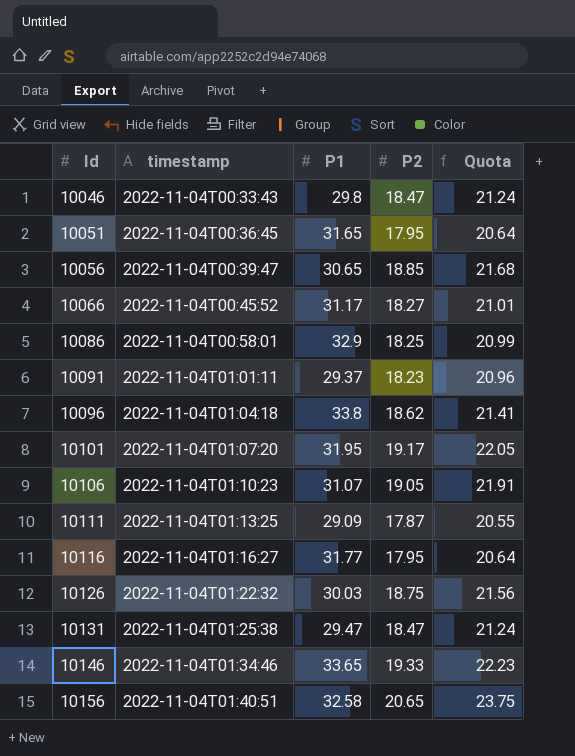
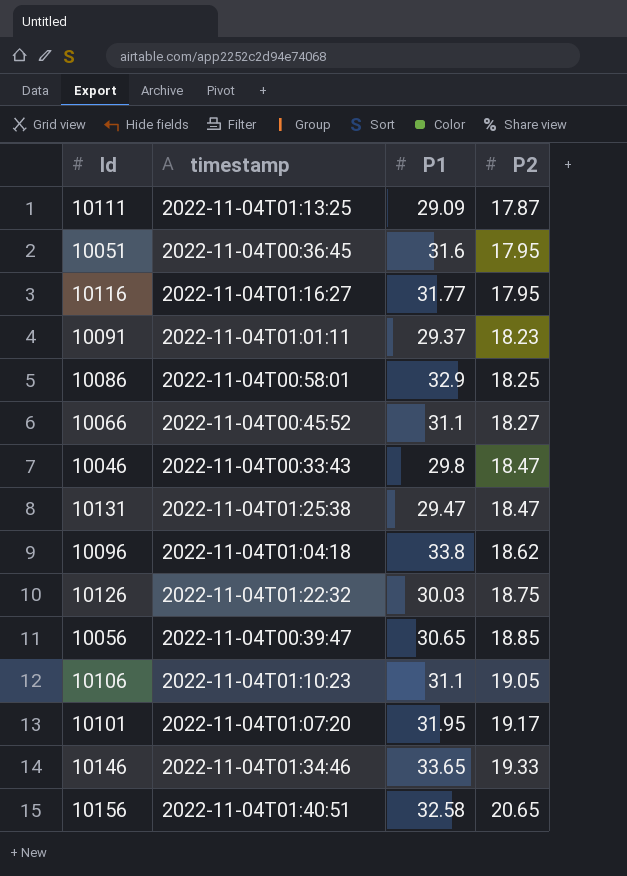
row order: Id ascending -> P2 ascending
column Quota | formula: [P2] * 1.15 -> none
10051 | P1: 31.65 -> 31.6
10066 | P1: 31.17 -> 31.1
10106 | P1: 31.07 -> 31.1

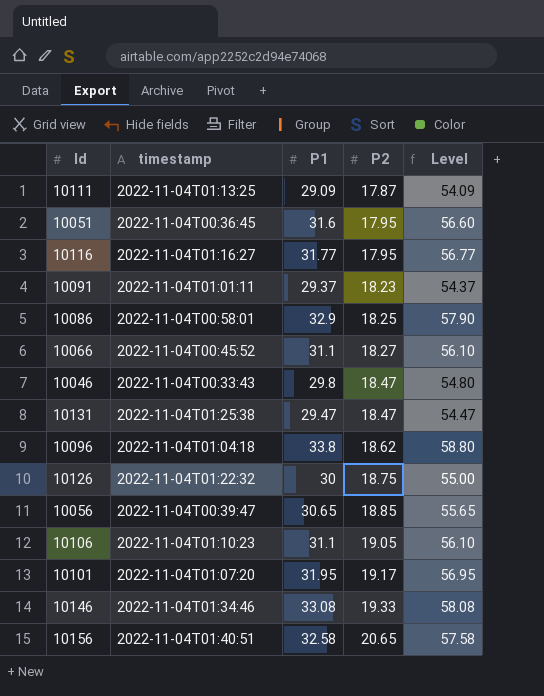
column Level | formula: none -> [P1] + 25
10126 | P1: 30.03 -> 30
10146 | P1: 33.65 -> 33.08

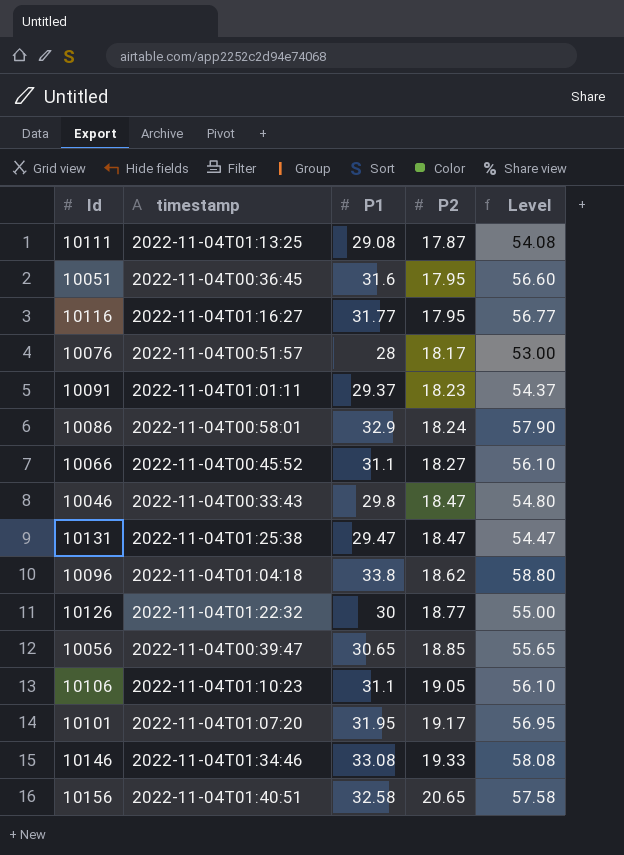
10111 | P1: 29.09 -> 29.08
10111 | Level: 54.09 -> 54.08
row 10076: none -> 2022-11-04T00:51:57 | 28 | 18.17 | 53.00
10086 | P2: 18.25 -> 18.24
10126 | P2: 18.75 -> 18.77

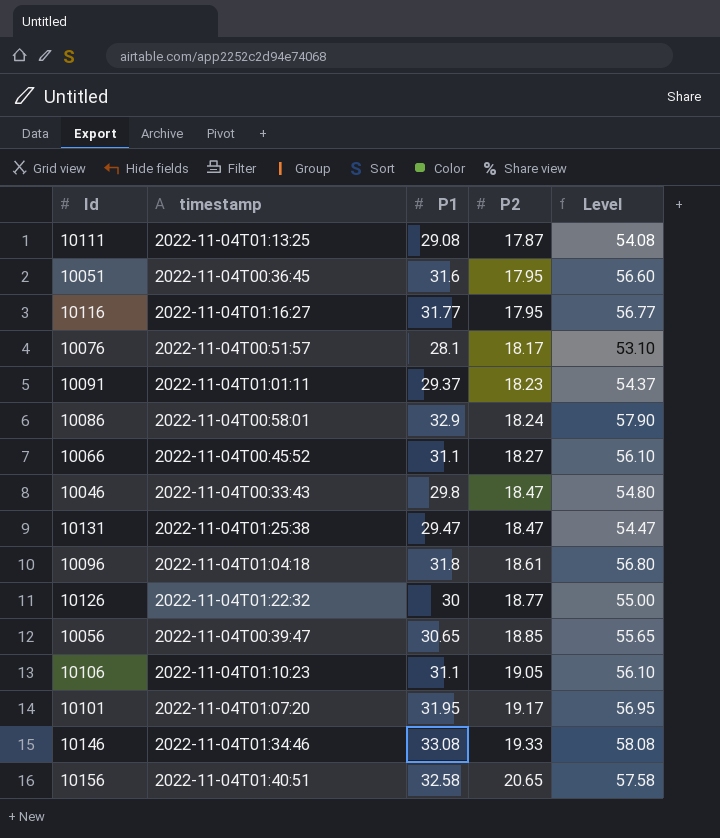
10076 | P1: 28 -> 28.1
10076 | Level: 53.00 -> 53.10
10096 | P1: 33.8 -> 31.8
10096 | P2: 18.62 -> 18.61
10096 | Level: 58.80 -> 56.80

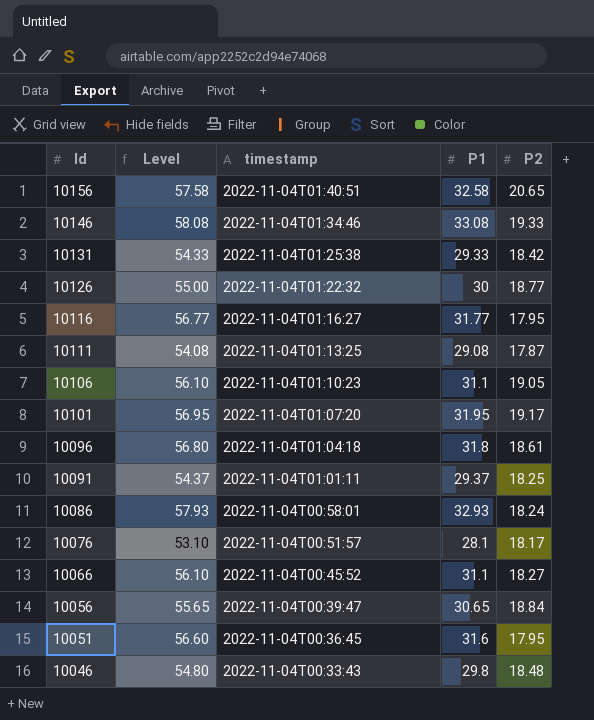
row order: P2 ascending -> Id descending
column Level | position: 5 -> 2
10131 | Level: 54.47 -> 54.33
10131 | P1: 29.47 -> 29.33
10131 | P2: 18.47 -> 18.42
10091 | P2: 18.23 -> 18.25
10086 | Level: 57.90 -> 57.93
10086 | P1: 32.9 -> 32.93
10056 | P2: 18.85 -> 18.84
10046 | P2: 18.47 -> 18.48

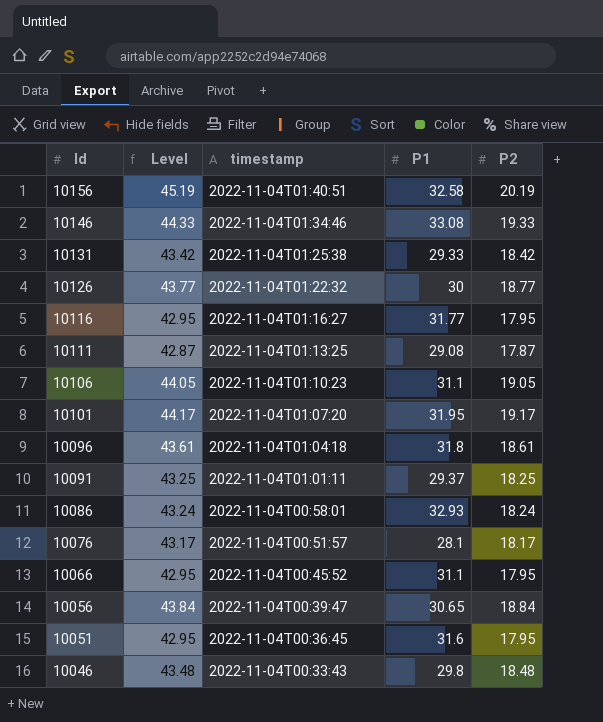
column Level | formula: [P1] + 25 -> [P2] + 25
10156 | P2: 20.65 -> 20.19
10066 | P2: 18.27 -> 17.95

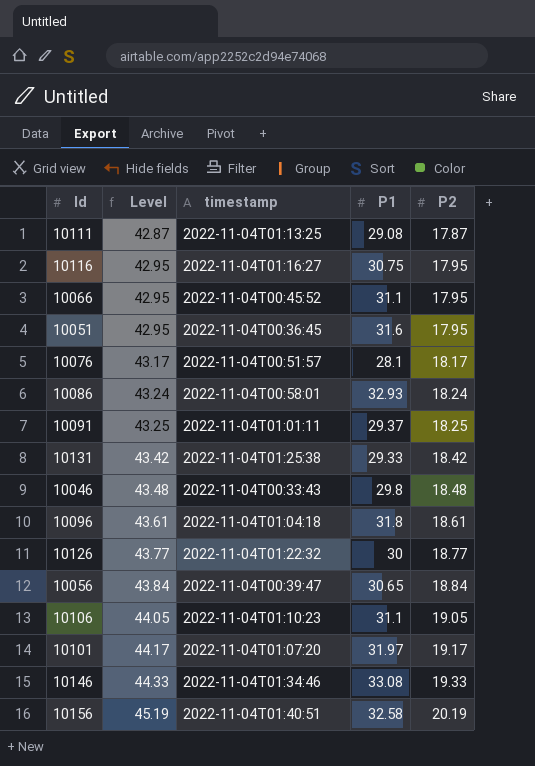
row order: Id descending -> Level ascending
10116 | P1: 31.77 -> 30.75
10101 | P1: 31.95 -> 31.97

